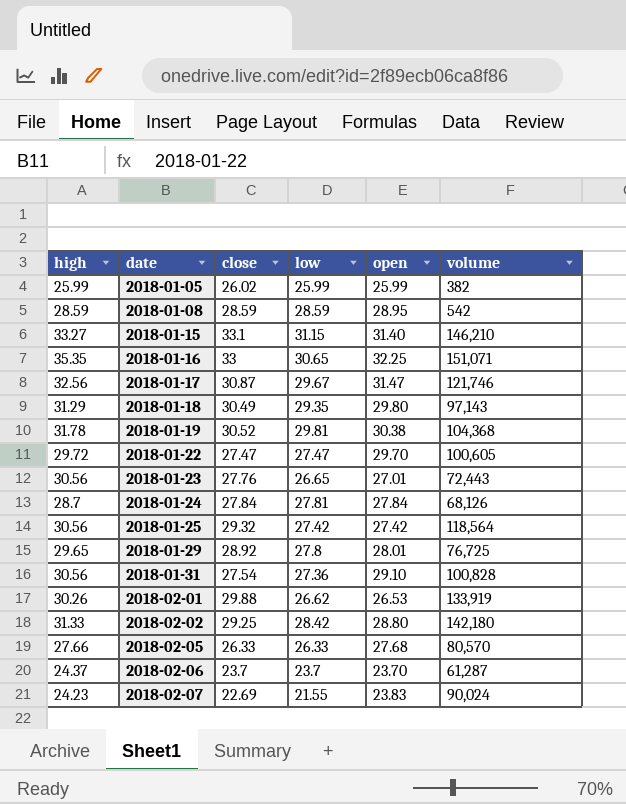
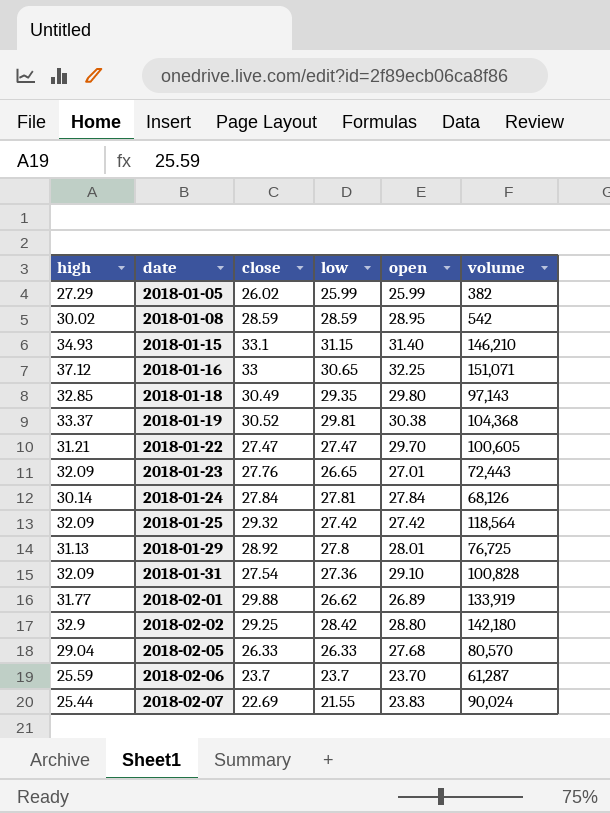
row 2018-01-17: 32.56 | 30.87 | 29.67 | 31.47 | 121,746 -> none
2018-01-05 | high: 25.99 -> 27.29
2018-01-08 | high: 28.59 -> 30.02
2018-01-15 | high: 33.27 -> 34.93
2018-01-16 | high: 35.35 -> 37.12
2018-01-18 | high: 31.29 -> 32.85
2018-01-19 | high: 31.78 -> 33.37
2018-01-22 | high: 29.72 -> 31.21
2018-01-23 | high: 30.56 -> 32.09
2018-01-24 | high: 28.7 -> 30.14
2018-01-25 | high: 30.56 -> 32.09
2018-01-29 | high: 29.65 -> 31.13
2018-01-31 | high: 30.56 -> 32.09
2018-02-01 | high: 30.26 -> 31.77
2018-02-01 | open: 26.53 -> 26.89
2018-02-02 | high: 31.33 -> 32.9
2018-02-05 | high: 27.66 -> 29.04
2018-02-06 | high: 24.37 -> 25.59
2018-02-07 | high: 24.23 -> 25.44

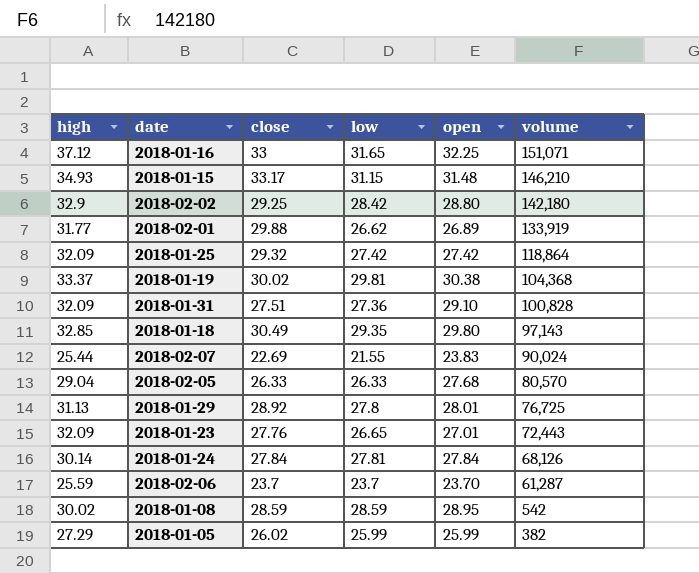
row order: date ascending -> volume descending
row 2018-01-22: 31.21 | 27.47 | 27.47 | 29.70 | 100,605 -> none
2018-01-16 | low: 30.65 -> 31.65
2018-01-15 | close: 33.1 -> 33.17
2018-01-15 | open: 31.40 -> 31.48
2018-01-25 | volume: 118,564 -> 118,864
2018-01-19 | close: 30.52 -> 30.02
2018-01-31 | close: 27.54 -> 27.51

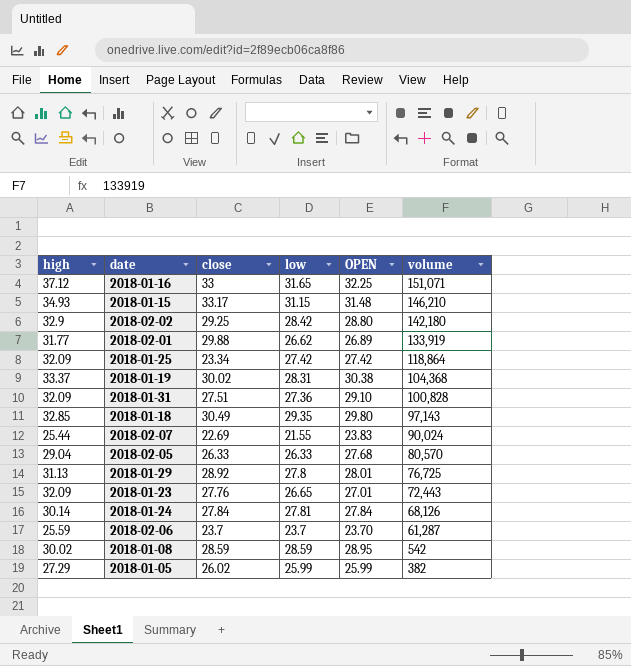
column name: open -> OPEN
2018-01-25 | close: 29.32 -> 23.34
2018-01-19 | low: 29.81 -> 28.31

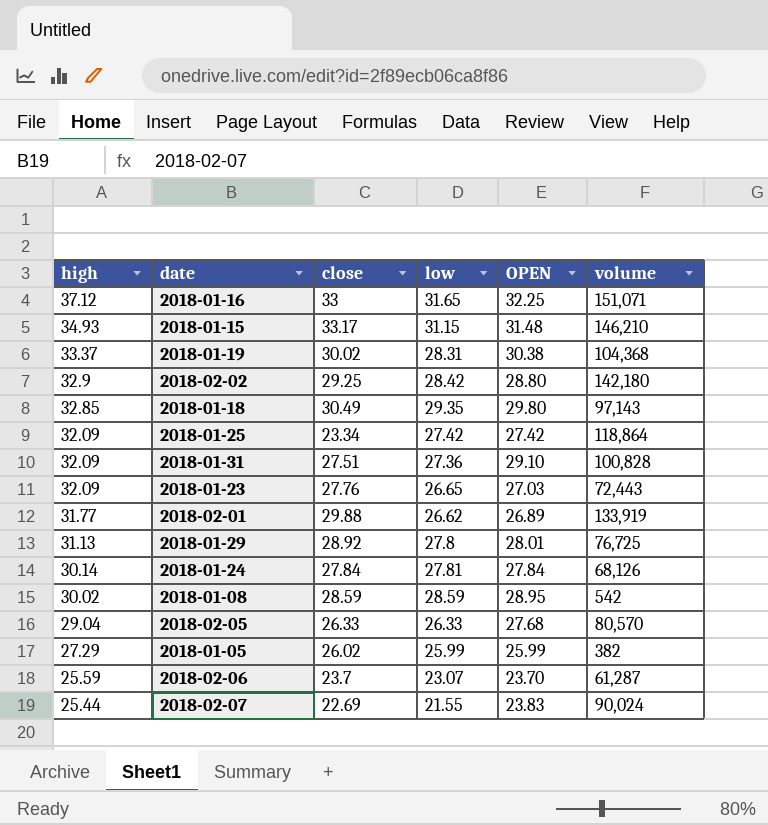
row order: volume descending -> high descending
2018-01-23 | OPEN: 27.01 -> 27.03
2018-02-06 | low: 23.7 -> 23.07

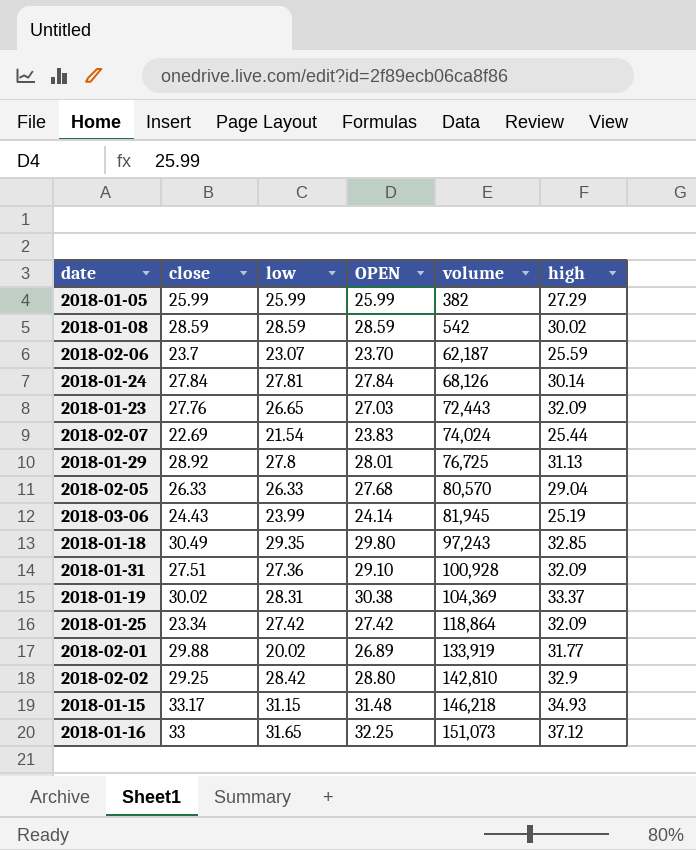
row order: high descending -> volume ascending
column high | position: 1 -> 6
2018-01-05 | close: 26.02 -> 25.99
2018-01-08 | OPEN: 28.95 -> 28.59
2018-02-06 | volume: 61,287 -> 62,187
2018-02-07 | low: 21.55 -> 21.54
2018-02-07 | volume: 90,024 -> 74,024
row 2018-03-06: none -> 24.43 | 23.99 | 24.14 | 81,945 | 25.19
2018-01-18 | volume: 97,143 -> 97,243
2018-01-31 | volume: 100,828 -> 100,928
2018-01-19 | volume: 104,368 -> 104,369
2018-02-01 | low: 26.62 -> 20.02
2018-02-02 | volume: 142,180 -> 142,810
2018-01-15 | volume: 146,210 -> 146,218
2018-01-16 | volume: 151,071 -> 151,073

